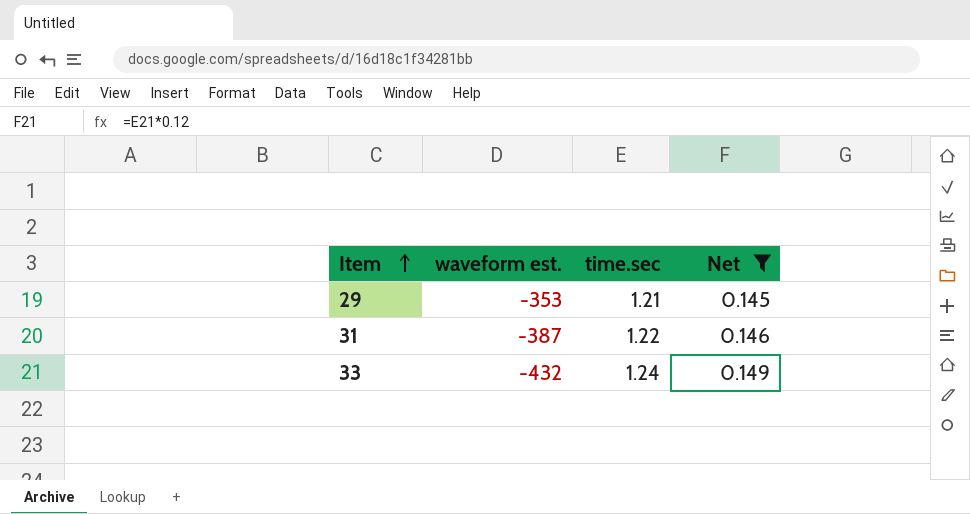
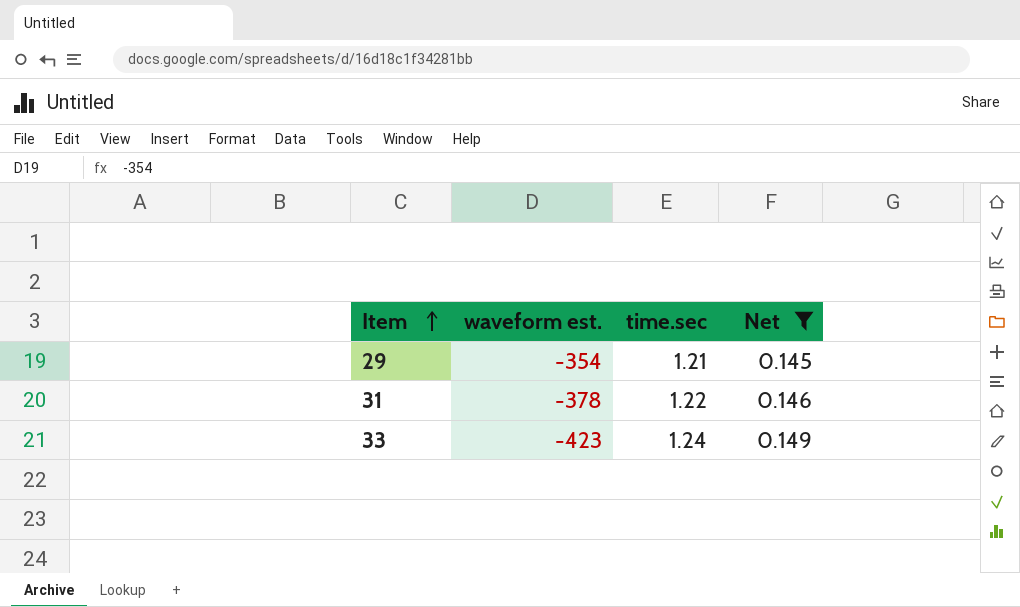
29 | waveform est.: -353 -> -354
31 | waveform est.: -387 -> -378
33 | waveform est.: -432 -> -423

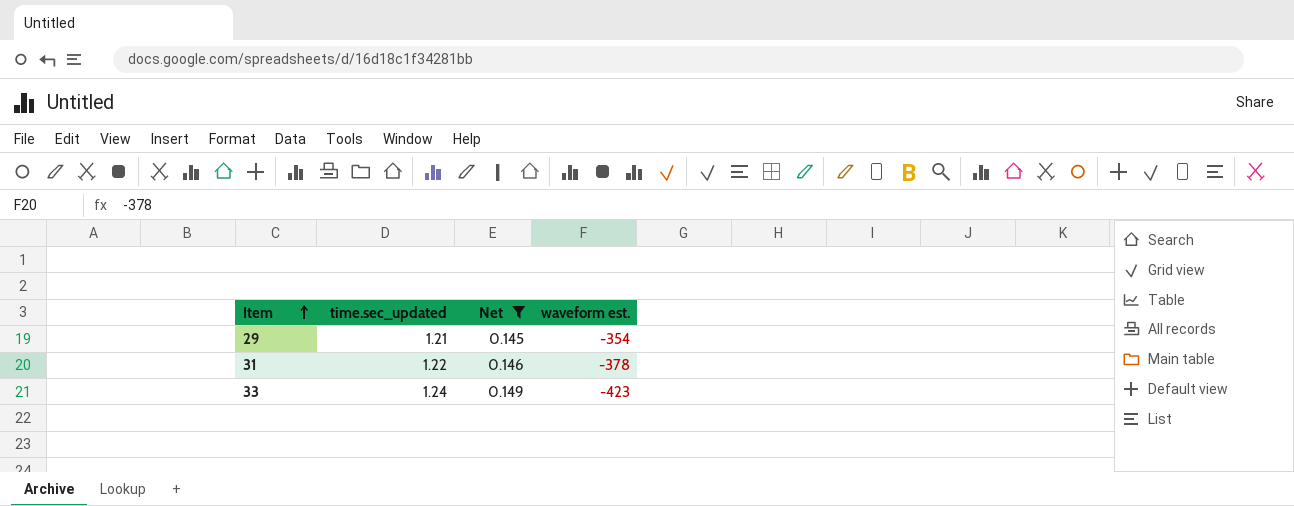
column name: time.sec -> time.sec_updated
column waveform est. | position: 2 -> 4

